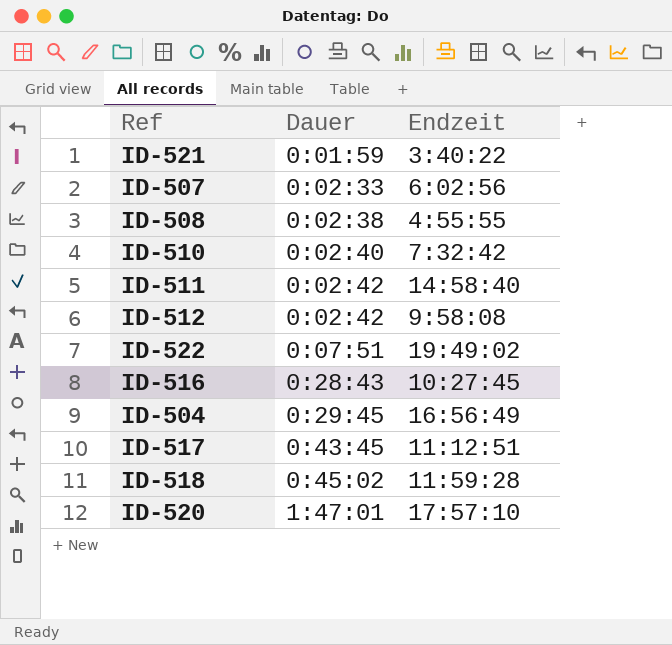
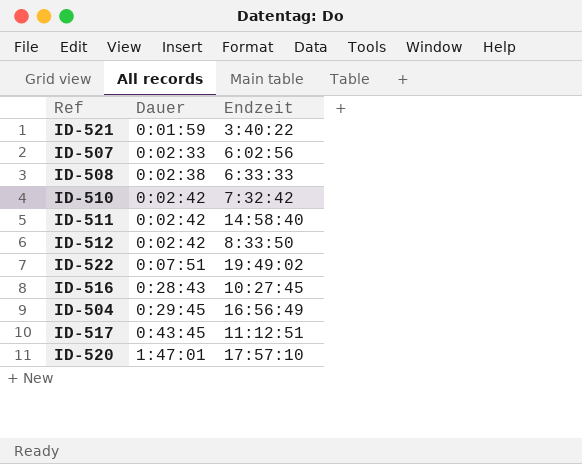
row ID-518: 0:45:02 | 11:59:28 -> none
ID-508 | Endzeit: 4:55:55 -> 6:33:33
ID-510 | Dauer: 0:02:40 -> 0:02:42
ID-512 | Endzeit: 9:58:08 -> 8:33:50

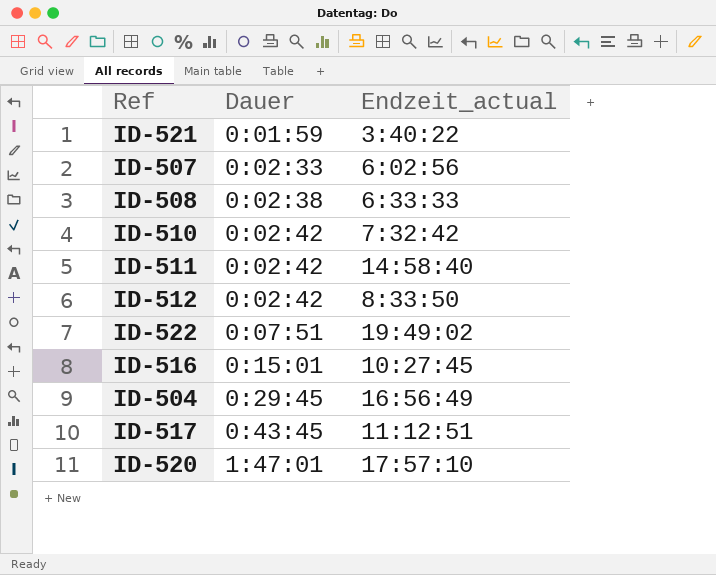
column name: Endzeit -> Endzeit_actual
ID-516 | Dauer: 0:28:43 -> 0:15:01

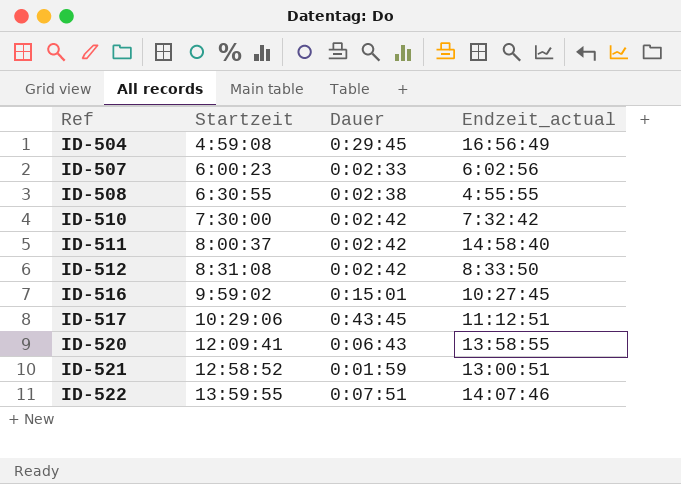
row order: Dauer ascending -> Ref ascending
column Startzeit | position: none -> 2
ID-508 | Endzeit_actual: 6:33:33 -> 4:55:55
ID-520 | Dauer: 1:47:01 -> 0:06:43
ID-520 | Endzeit_actual: 17:57:10 -> 13:58:55
ID-521 | Endzeit_actual: 3:40:22 -> 13:00:51
ID-522 | Endzeit_actual: 19:49:02 -> 14:07:46

